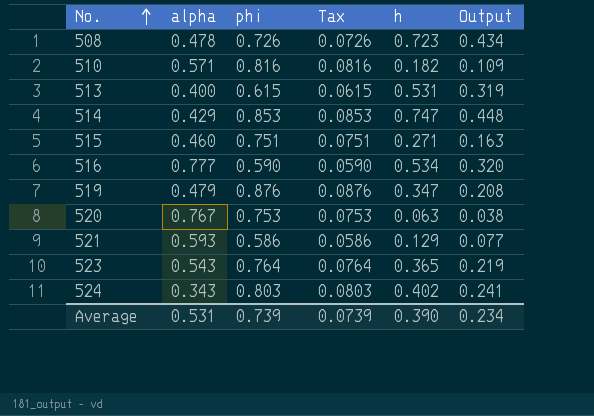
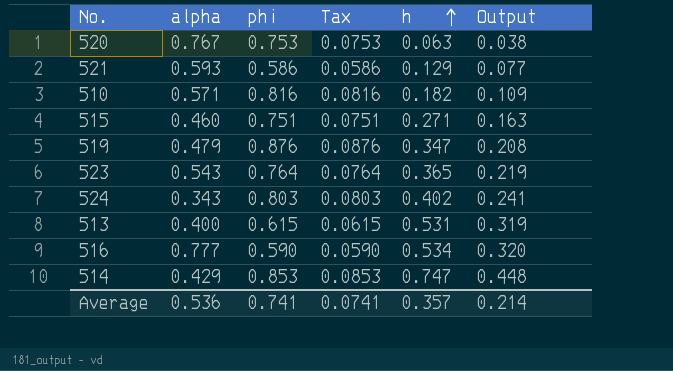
row order: No. ascending -> h ascending
row 508: 0.478 | 0.726 | 0.0726 | 0.723 | 0.434 -> none
Average | alpha: 0.531 -> 0.536
Average | phi: 0.739 -> 0.741
Average | Tax: 0.0739 -> 0.0741
Average | h: 0.390 -> 0.357
Average | Output: 0.234 -> 0.214

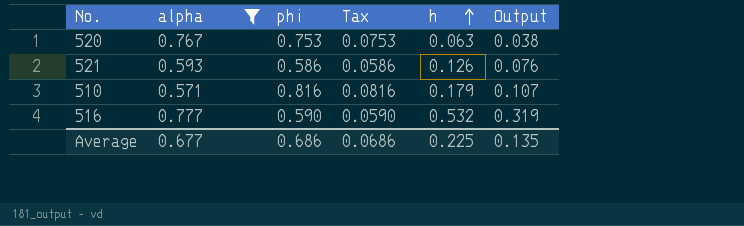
filter: none -> alpha >= 0.571
521 | h: 0.129 -> 0.126
521 | Output: 0.077 -> 0.076
510 | h: 0.182 -> 0.179
510 | Output: 0.109 -> 0.107
516 | h: 0.534 -> 0.532
516 | Output: 0.320 -> 0.319
Average | alpha: 0.536 -> 0.677
Average | phi: 0.741 -> 0.686
Average | Tax: 0.0741 -> 0.0686
Average | h: 0.357 -> 0.225
Average | Output: 0.214 -> 0.135

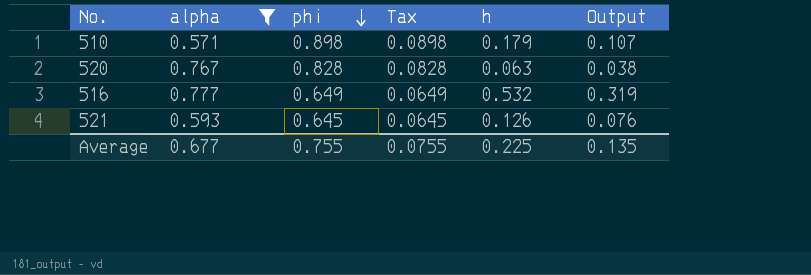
row order: h ascending -> phi descending
510 | phi: 0.816 -> 0.898
510 | Tax: 0.0816 -> 0.0898
520 | phi: 0.753 -> 0.828
520 | Tax: 0.0753 -> 0.0828
516 | phi: 0.590 -> 0.649
516 | Tax: 0.0590 -> 0.0649
521 | phi: 0.586 -> 0.645
521 | Tax: 0.0586 -> 0.0645
Average | phi: 0.686 -> 0.755
Average | Tax: 0.0686 -> 0.0755

